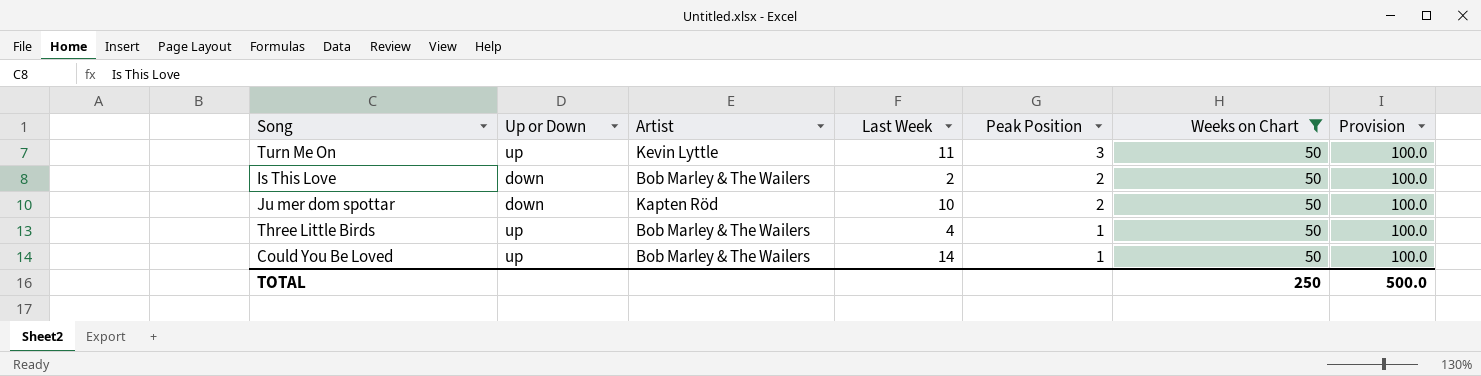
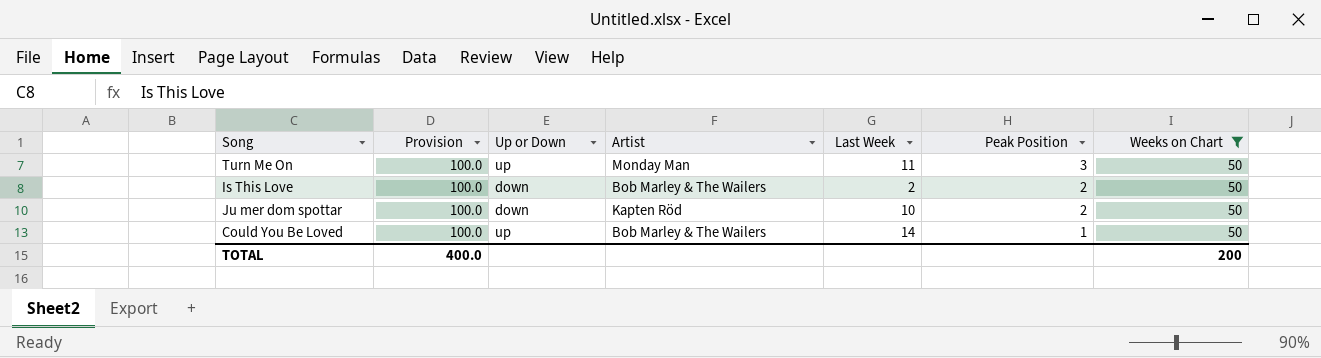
column Provision | position: 7 -> 2
row Three Little Birds: up | Bob Marley & The Wailers | 4 | 1 | 50 | 100.0 -> none
Turn Me On | Artist: Kevin Lyttle -> Monday Man
TOTAL | Provision: 500.0 -> 400.0
TOTAL | Weeks on Chart: 250 -> 200

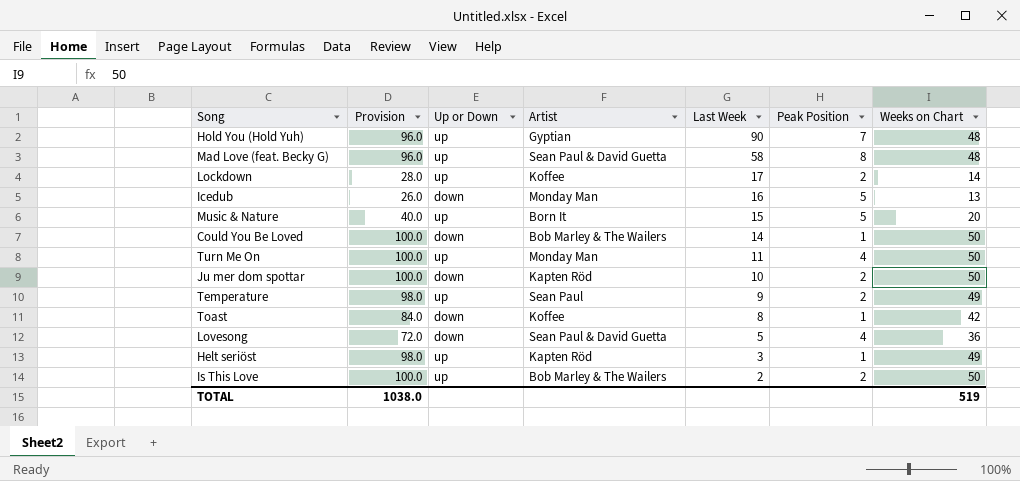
filter: Weeks on Chart = 50 -> none
row order: Peak Position descending -> Last Week descending
Could You Be Loved | Up or Down: up -> down
Turn Me On | Peak Position: 3 -> 4
Is This Love | Up or Down: down -> up
TOTAL | Provision: 400.0 -> 1038.0
TOTAL | Weeks on Chart: 200 -> 519

